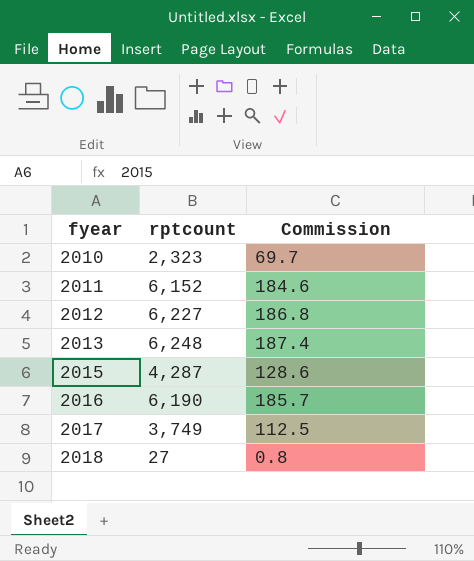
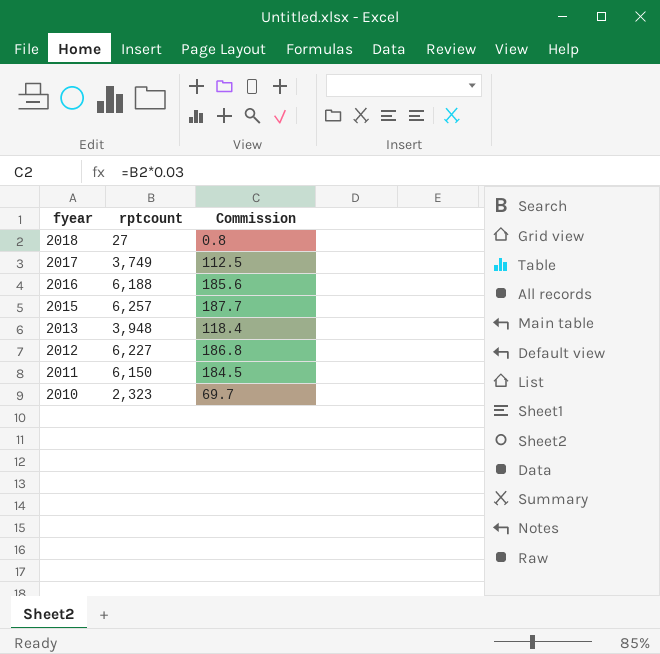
row order: fyear ascending -> fyear descending
2016 | rptcount: 6,190 -> 6,188
2016 | Commission: 185.7 -> 185.6
2015 | rptcount: 4,287 -> 6,257
2015 | Commission: 128.6 -> 187.7
2013 | rptcount: 6,248 -> 3,948
2013 | Commission: 187.4 -> 118.4
2011 | rptcount: 6,152 -> 6,150
2011 | Commission: 184.6 -> 184.5

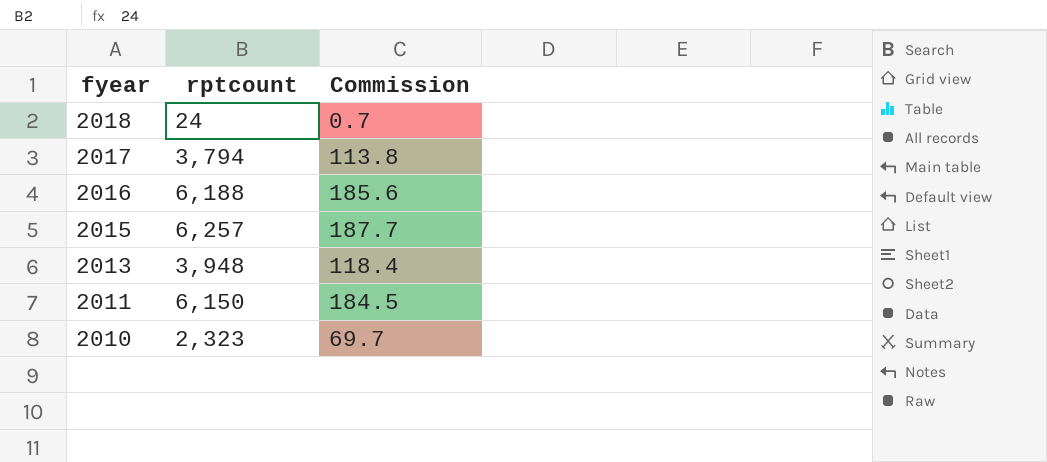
row 2012: 6,227 | 186.8 -> none
2018 | rptcount: 27 -> 24
2018 | Commission: 0.8 -> 0.7
2017 | rptcount: 3,749 -> 3,794
2017 | Commission: 112.5 -> 113.8

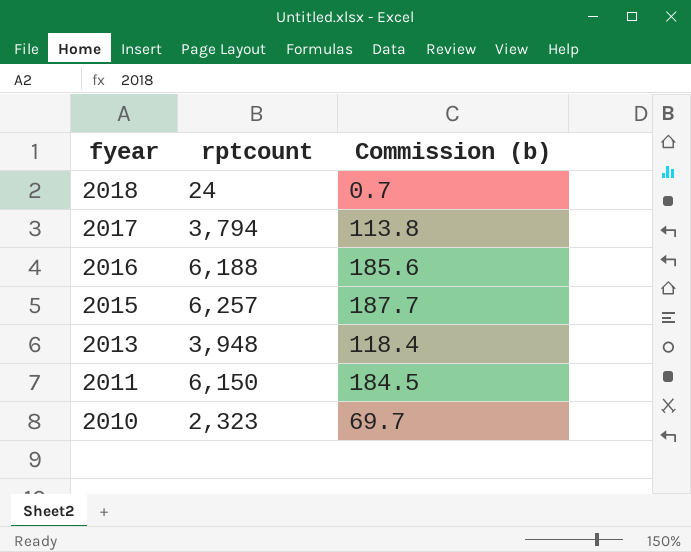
column name: Commission -> Commission (b)

